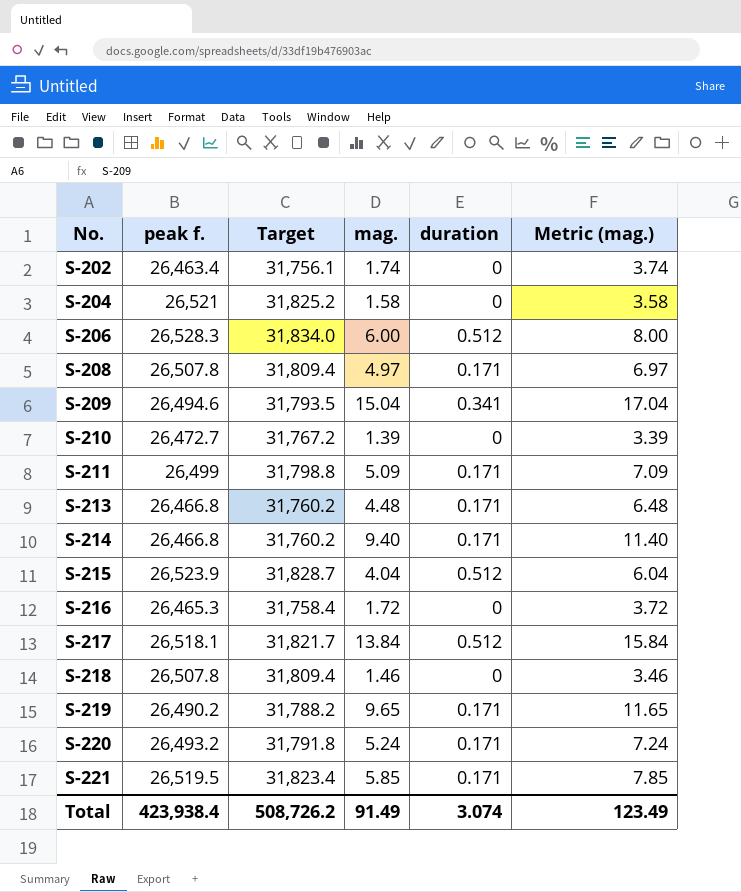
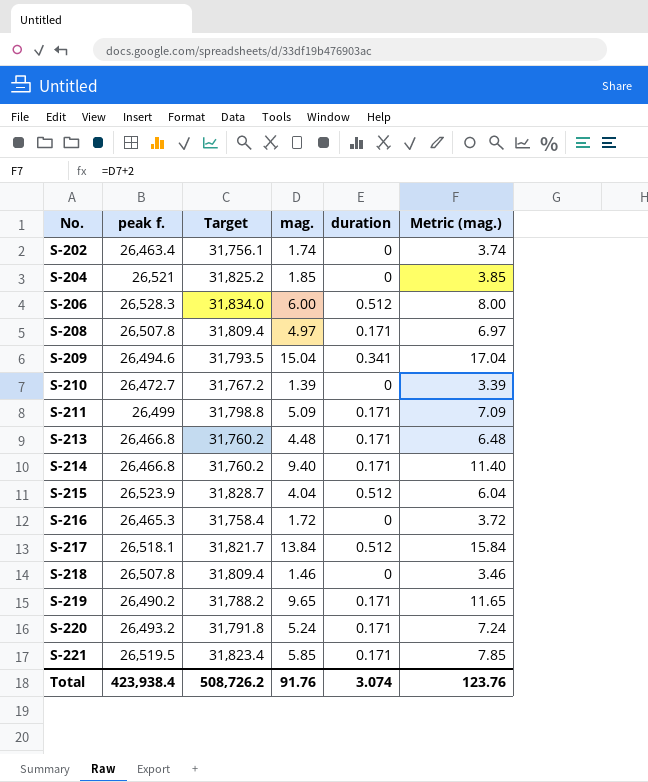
S-204 | mag.: 1.58 -> 1.85
S-204 | Metric (mag.): 3.58 -> 3.85
Total | mag.: 91.49 -> 91.76
Total | Metric (mag.): 123.49 -> 123.76

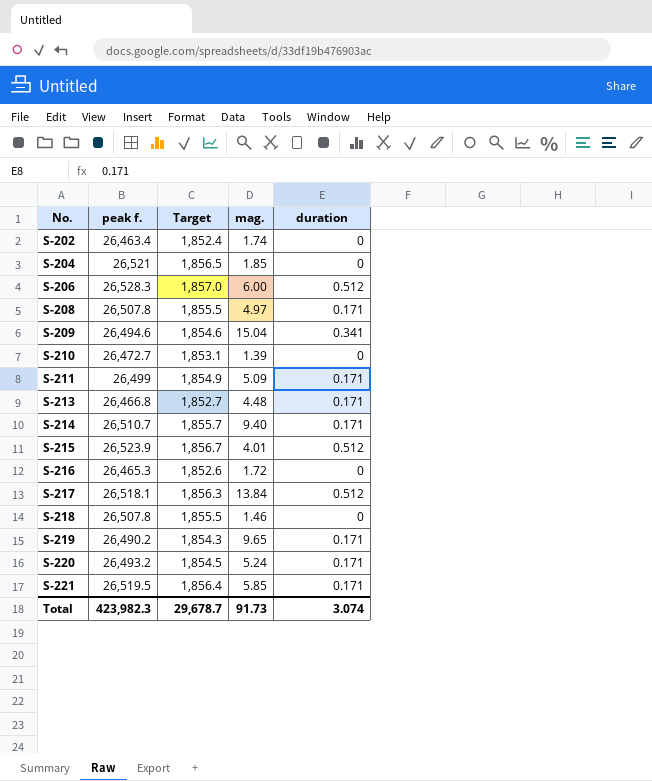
column Metric (mag.) | formula: [mag.] + 2 -> none
column Target | formula: [peak f.] * 1.2 -> [peak f.] * 0.07
S-214 | peak f.: 26,466.8 -> 26,510.7
S-215 | mag.: 4.04 -> 4.01
Total | peak f.: 423,938.4 -> 423,982.3
Total | Target: 508,726.2 -> 29,678.7
Total | mag.: 91.76 -> 91.73

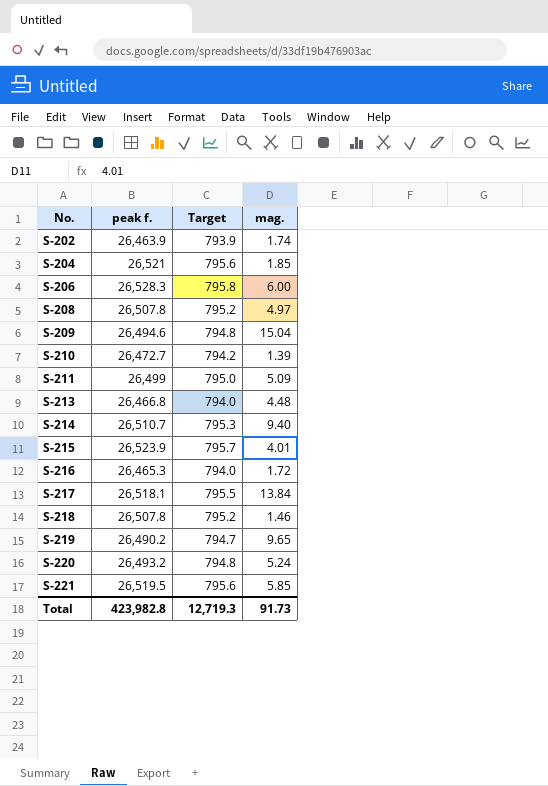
column duration | position: 5 -> none
column Target | formula: [peak f.] * 0.07 -> [peak f.] * 0.03
S-202 | peak f.: 26,463.4 -> 26,463.9
Total | peak f.: 423,982.3 -> 423,982.8
Total | Target: 29,678.7 -> 12,719.3

